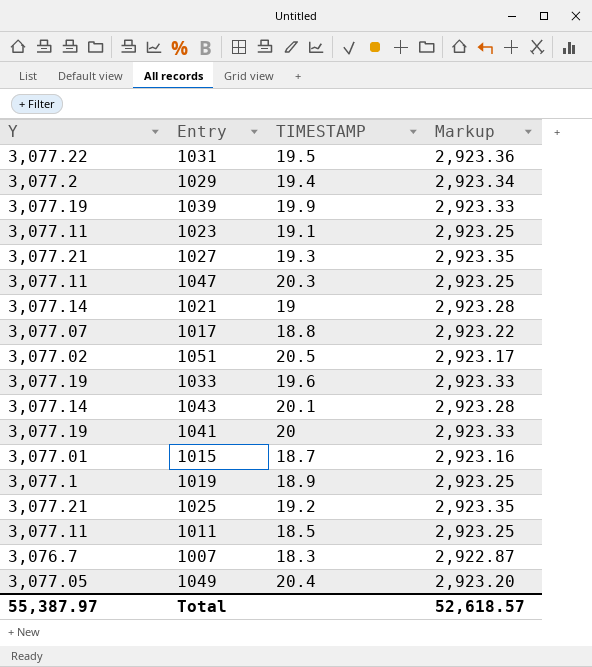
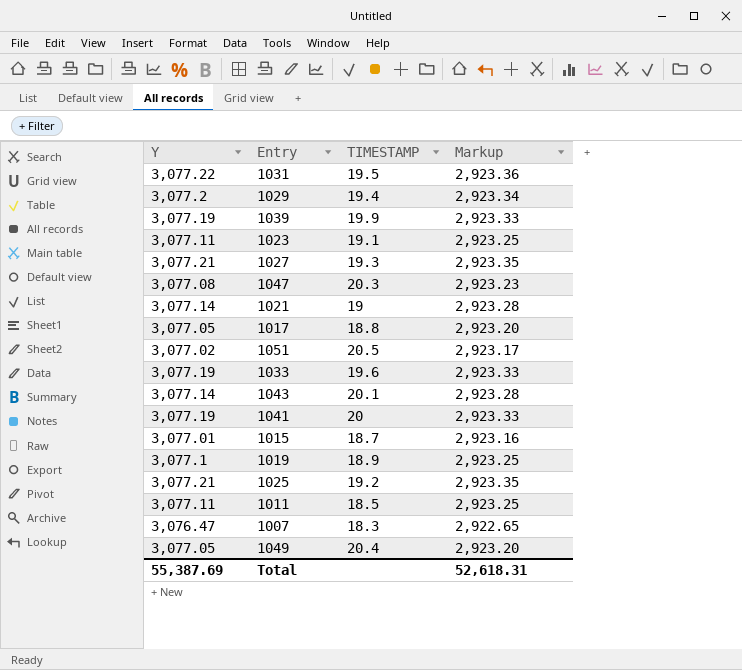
1047 | Y: 3,077.11 -> 3,077.08
1047 | Markup: 2,923.25 -> 2,923.23
1017 | Y: 3,077.07 -> 3,077.05
1017 | Markup: 2,923.22 -> 2,923.20
1007 | Y: 3,076.7 -> 3,076.47
1007 | Markup: 2,922.87 -> 2,922.65
Total | Y: 55,387.97 -> 55,387.69
Total | Markup: 52,618.57 -> 52,618.31

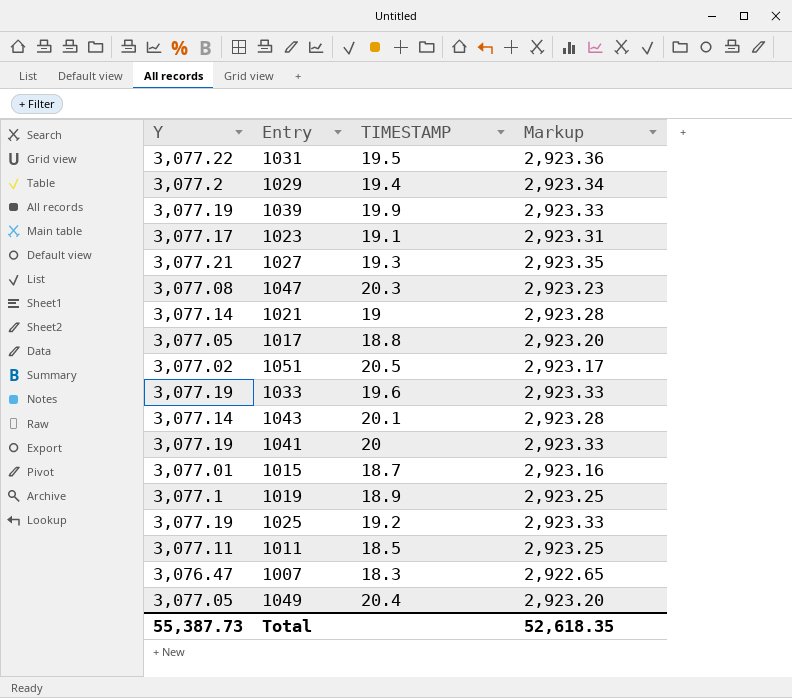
1023 | Y: 3,077.11 -> 3,077.17
1023 | Markup: 2,923.25 -> 2,923.31
1025 | Y: 3,077.21 -> 3,077.19
1025 | Markup: 2,923.35 -> 2,923.33
Total | Y: 55,387.69 -> 55,387.73
Total | Markup: 52,618.31 -> 52,618.35

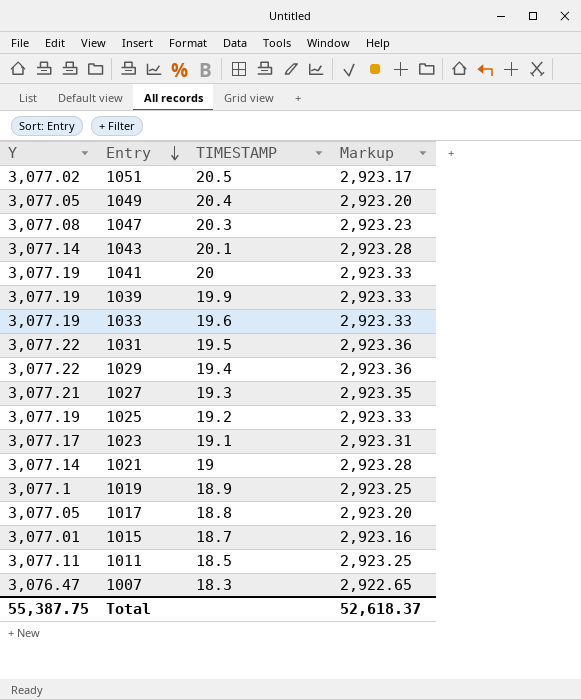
row order: none -> Entry descending
1029 | Y: 3,077.2 -> 3,077.22
1029 | Markup: 2,923.34 -> 2,923.36
Total | Y: 55,387.73 -> 55,387.75
Total | Markup: 52,618.35 -> 52,618.37

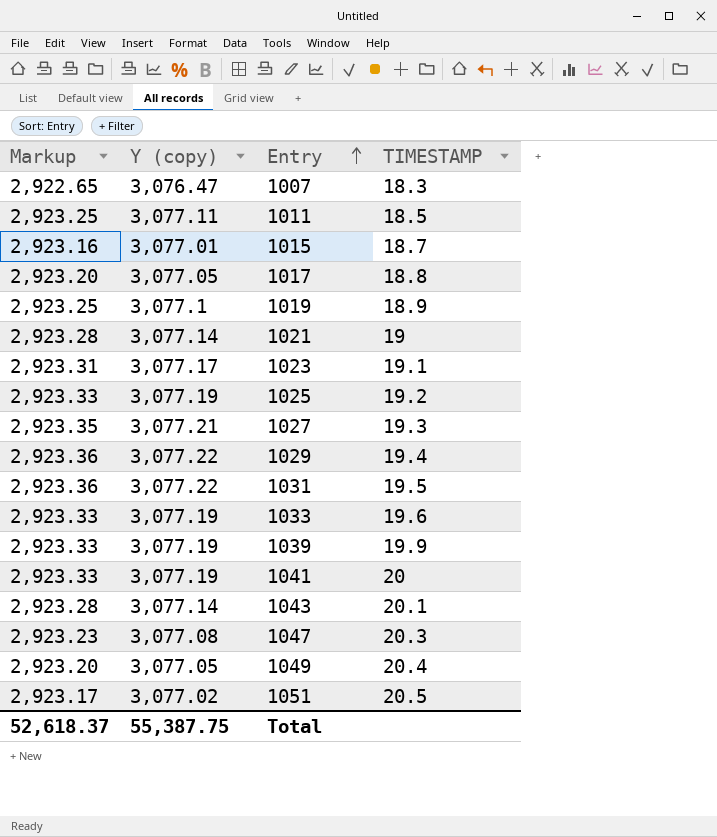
row order: Entry descending -> Entry ascending
column Markup | position: 4 -> 1
column name: Y -> Y (copy)

